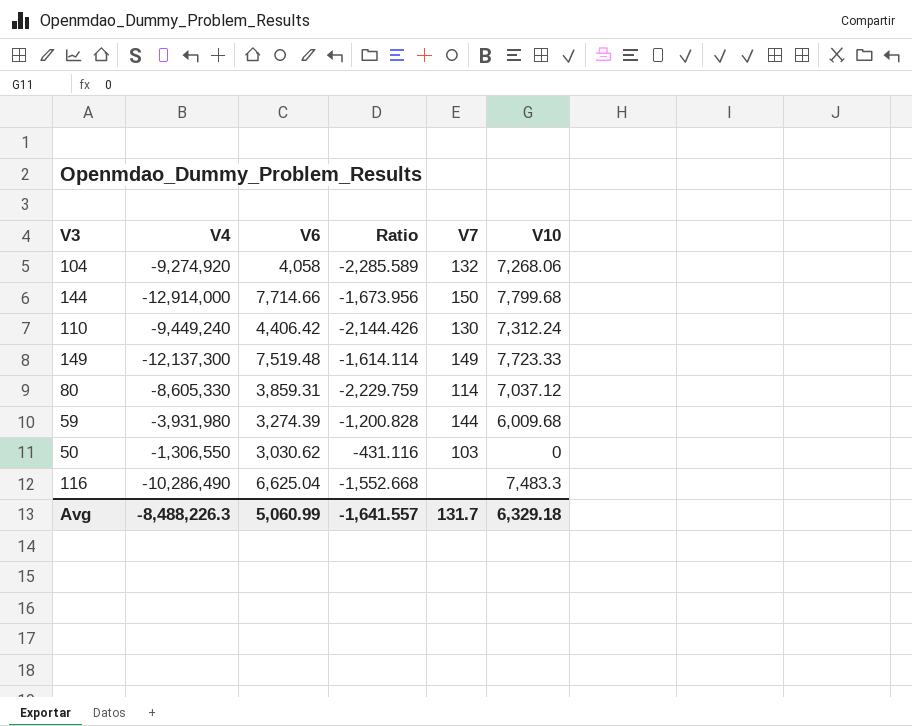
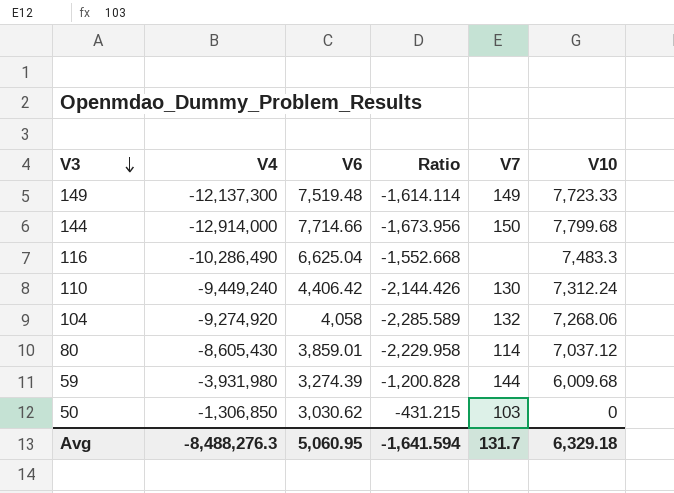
row order: none -> V3 descending
80 | V4: -8,605,330 -> -8,605,430
80 | V6: 3,859.31 -> 3,859.01
80 | Ratio: -2,229.759 -> -2,229.958
50 | V4: -1,306,550 -> -1,306,850
50 | Ratio: -431.116 -> -431.215
Avg | V4: -8,488,226.3 -> -8,488,276.3
Avg | V6: 5,060.99 -> 5,060.95
Avg | Ratio: -1,641.557 -> -1,641.594

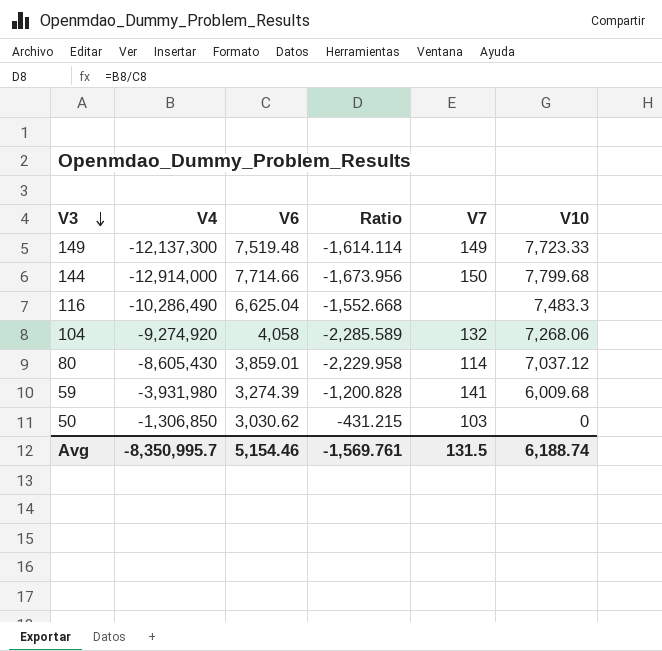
row 110: -9,449,240 | 4,406.42 | -2,144.426 | 130 | 7,312.24 -> none
59 | V7: 144 -> 141
Avg | V4: -8,488,276.3 -> -8,350,995.7
Avg | V6: 5,060.95 -> 5,154.46
Avg | Ratio: -1,641.594 -> -1,569.761
Avg | V7: 131.7 -> 131.5
Avg | V10: 6,329.18 -> 6,188.74

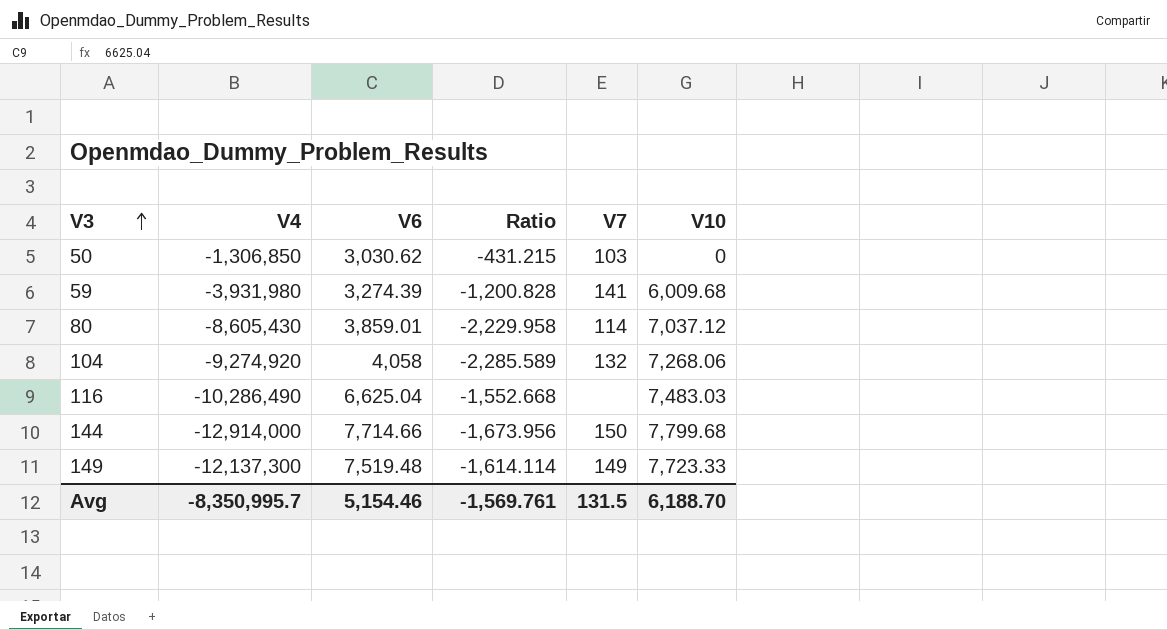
row order: V3 descending -> V3 ascending
116 | V10: 7,483.3 -> 7,483.03
Avg | V10: 6,188.74 -> 6,188.70

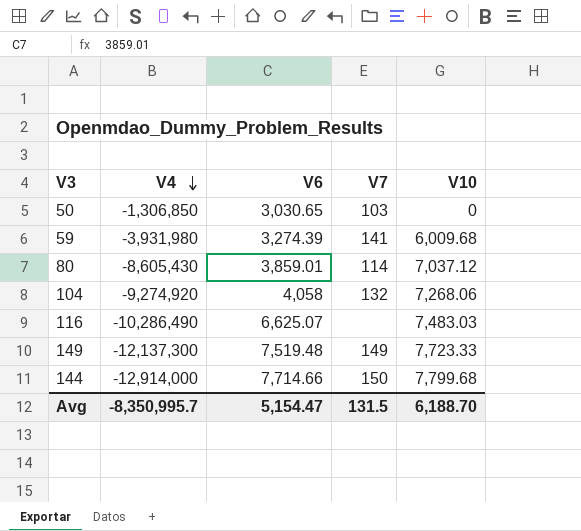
row order: V3 ascending -> V4 descending
column Ratio | formula: [V4] / [V6] -> none
50 | V6: 3,030.62 -> 3,030.65
116 | V6: 6,625.04 -> 6,625.07
Avg | V6: 5,154.46 -> 5,154.47

